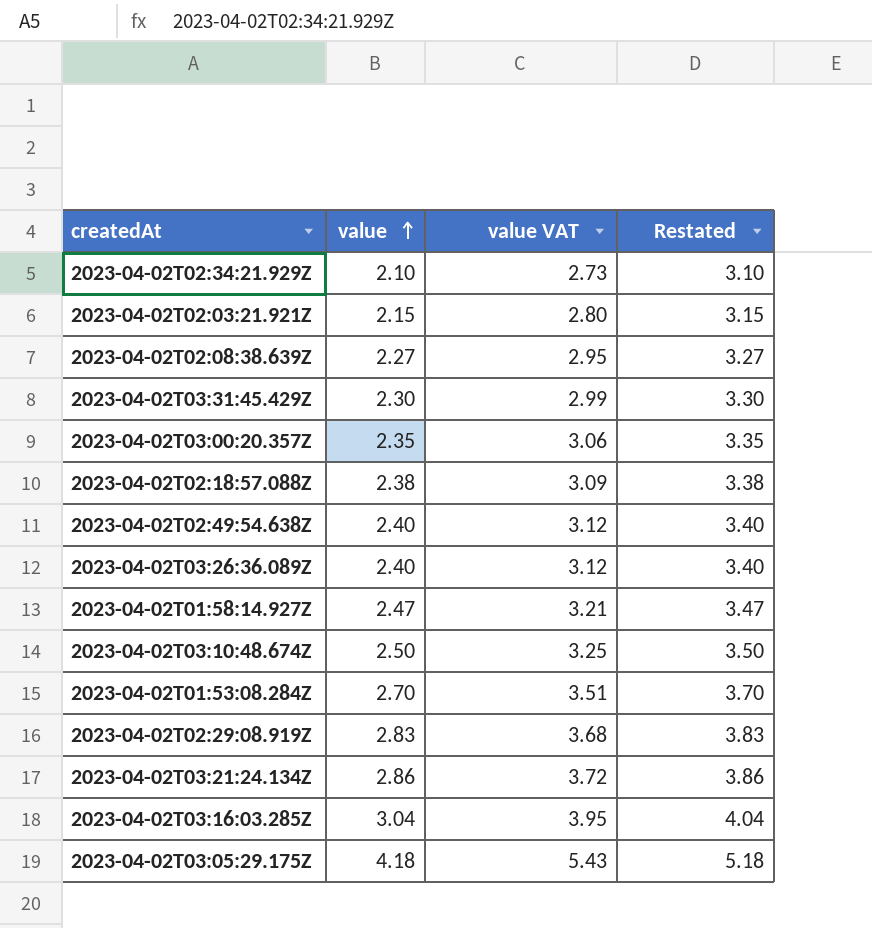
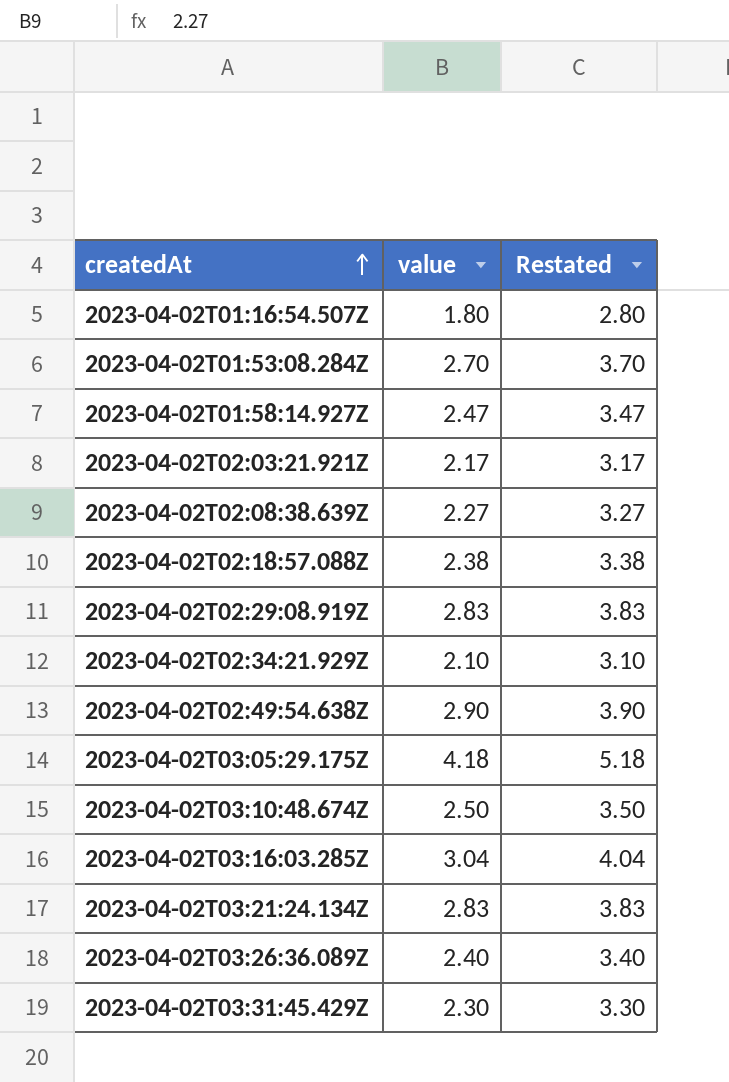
row order: value ascending -> createdAt ascending
column value VAT | formula: [value] * 1.3 -> none
row 2023-04-02T03:00:20.357Z: 2.35 | 3.06 | 3.35 -> none
row 2023-04-02T01:16:54.507Z: none -> 1.80 | 2.80
2023-04-02T02:03:21.921Z | value: 2.15 -> 2.17
2023-04-02T02:03:21.921Z | Restated: 3.15 -> 3.17
2023-04-02T02:49:54.638Z | value: 2.40 -> 2.90
2023-04-02T02:49:54.638Z | Restated: 3.40 -> 3.90
2023-04-02T03:21:24.134Z | value: 2.86 -> 2.83
2023-04-02T03:21:24.134Z | Restated: 3.86 -> 3.83

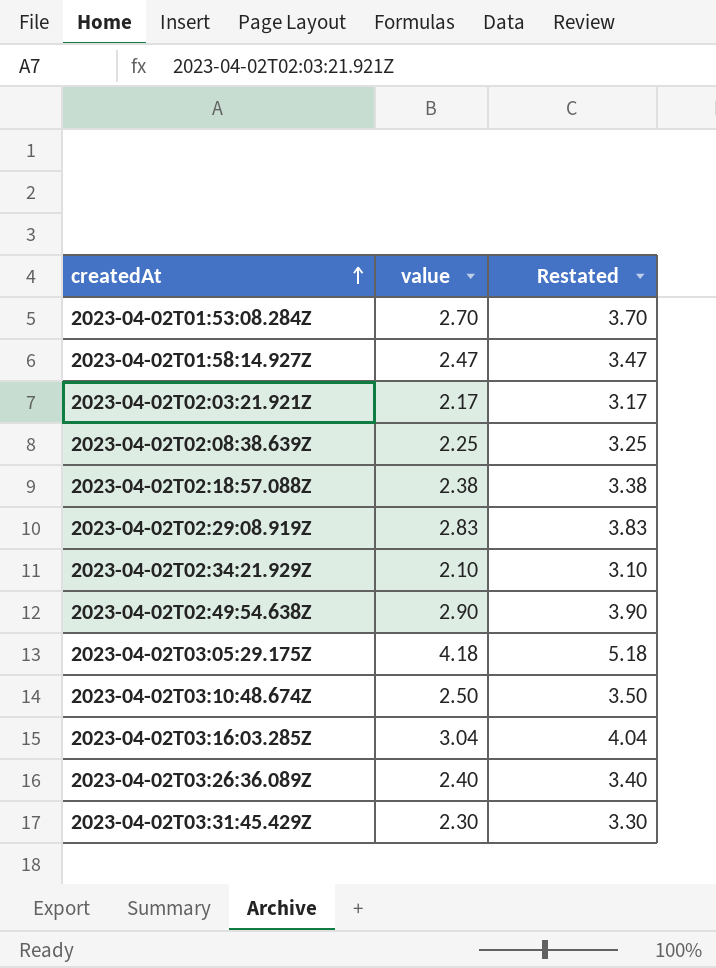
row 2023-04-02T01:16:54.507Z: 1.80 | 2.80 -> none
row 2023-04-02T03:21:24.134Z: 2.83 | 3.83 -> none
2023-04-02T02:08:38.639Z | value: 2.27 -> 2.25
2023-04-02T02:08:38.639Z | Restated: 3.27 -> 3.25

